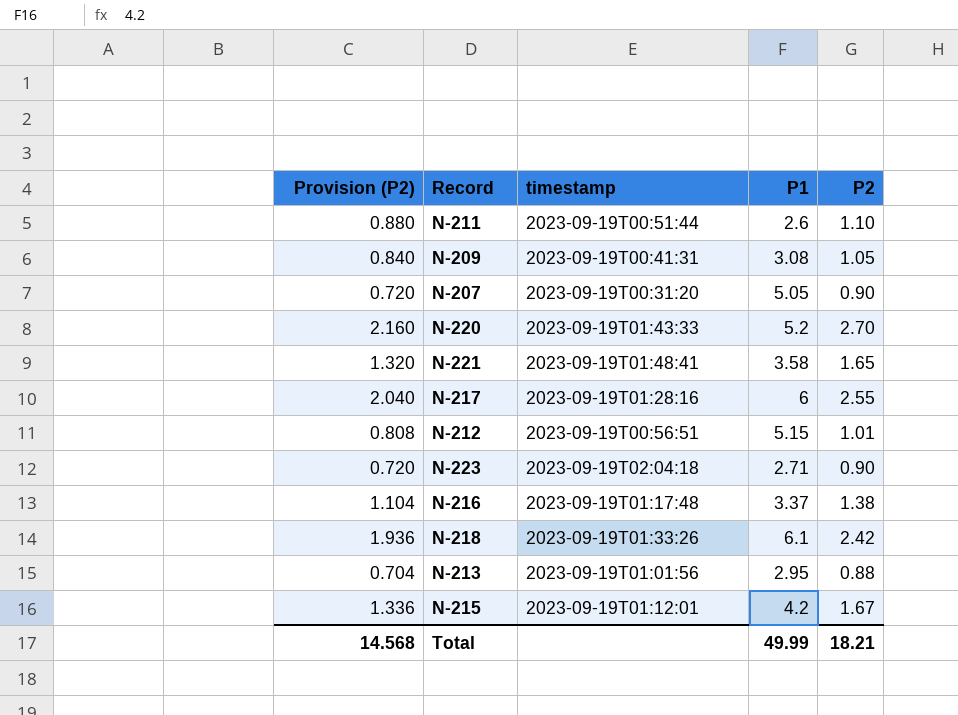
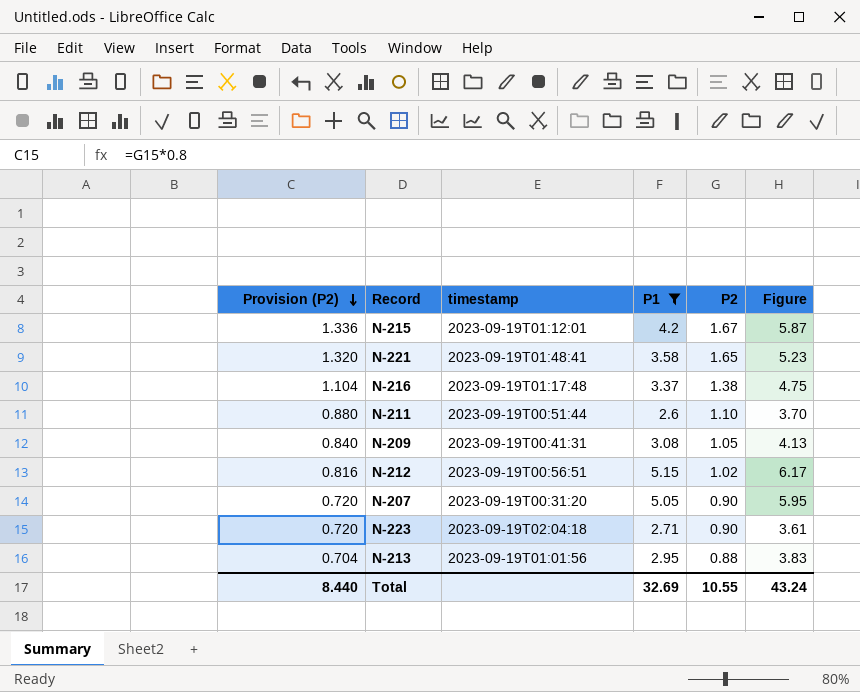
filter: none -> P1 <= 5.15
row order: none -> Provision (P2) descending
column Figure | formula: none -> [P1] + [P2]
N-212 | Provision (P2): 0.808 -> 0.816
N-212 | P2: 1.01 -> 1.02
Total | Provision (P2): 14.568 -> 8.440
Total | P1: 49.99 -> 32.69
Total | P2: 18.21 -> 10.55

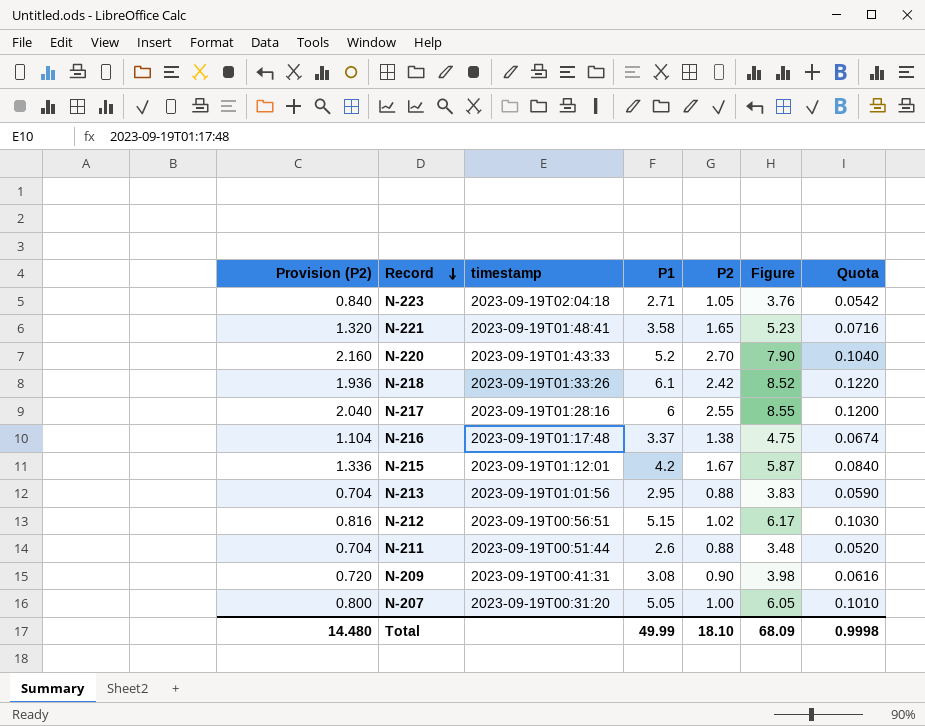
filter: P1 <= 5.15 -> none
row order: Provision (P2) descending -> Record descending
column Quota | formula: none -> [P1] * 0.02
N-223 | Provision (P2): 0.720 -> 0.840
N-223 | P2: 0.90 -> 1.05
N-223 | Figure: 3.61 -> 3.76
N-211 | Provision (P2): 0.880 -> 0.704
N-211 | P2: 1.10 -> 0.88
N-211 | Figure: 3.70 -> 3.48
N-209 | Provision (P2): 0.840 -> 0.720
N-209 | P2: 1.05 -> 0.90
N-209 | Figure: 4.13 -> 3.98
N-207 | Provision (P2): 0.720 -> 0.800
N-207 | P2: 0.90 -> 1.00
N-207 | Figure: 5.95 -> 6.05
Total | Provision (P2): 8.440 -> 14.480
Total | P1: 32.69 -> 49.99
Total | P2: 10.55 -> 18.10
Total | Figure: 43.24 -> 68.09

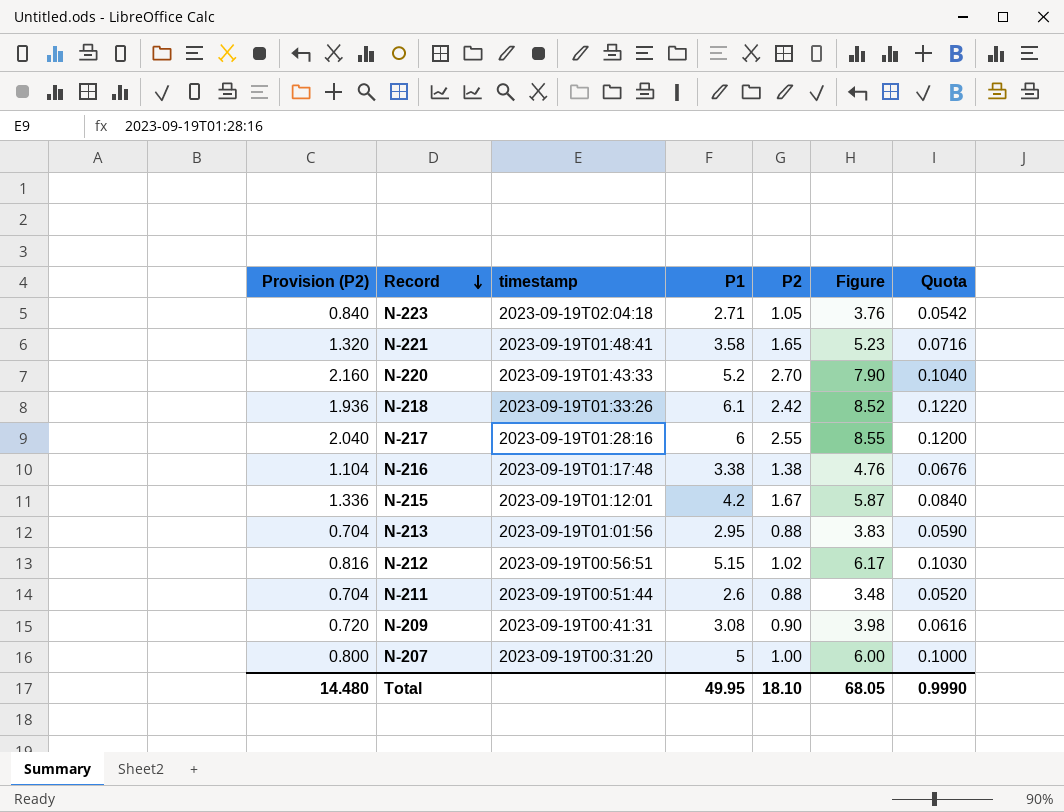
N-216 | P1: 3.37 -> 3.38
N-216 | Figure: 4.75 -> 4.76
N-216 | Quota: 0.0674 -> 0.0676
N-207 | P1: 5.05 -> 5
N-207 | Figure: 6.05 -> 6.00
N-207 | Quota: 0.1010 -> 0.1000
Total | P1: 49.99 -> 49.95
Total | Figure: 68.09 -> 68.05
Total | Quota: 0.9998 -> 0.9990

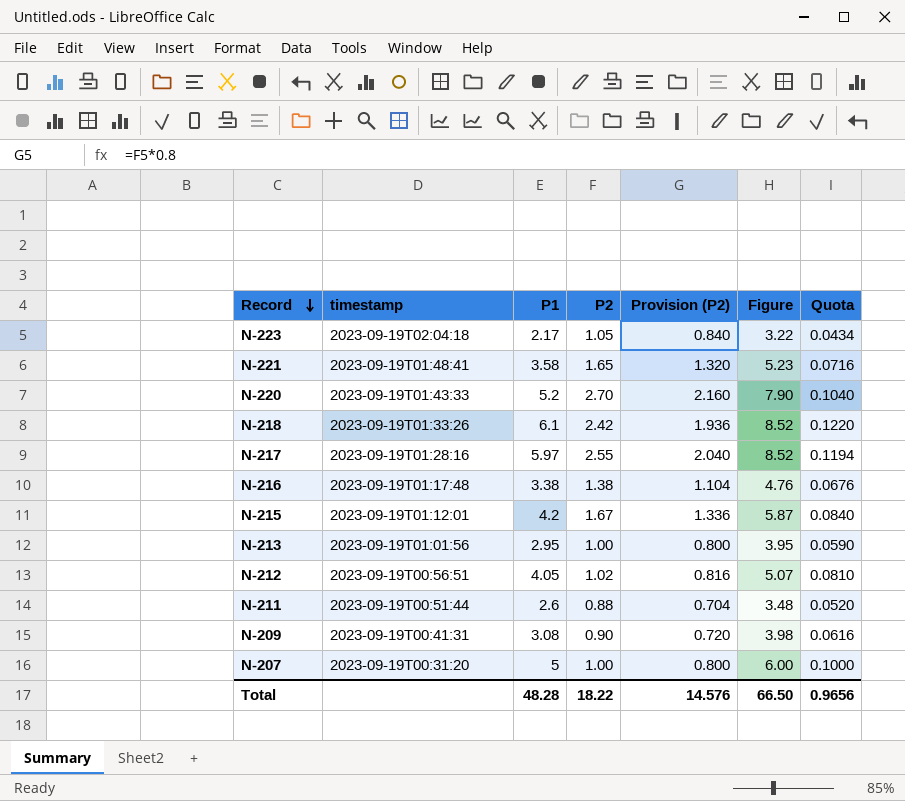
column Provision (P2) | position: 1 -> 5
N-223 | P1: 2.71 -> 2.17
N-223 | Figure: 3.76 -> 3.22
N-223 | Quota: 0.0542 -> 0.0434
N-217 | P1: 6 -> 5.97
N-217 | Figure: 8.55 -> 8.52
N-217 | Quota: 0.1200 -> 0.1194
N-213 | P2: 0.88 -> 1.00
N-213 | Provision (P2): 0.704 -> 0.800
N-213 | Figure: 3.83 -> 3.95
N-212 | P1: 5.15 -> 4.05
N-212 | Figure: 6.17 -> 5.07
N-212 | Quota: 0.1030 -> 0.0810
Total | P1: 49.95 -> 48.28
Total | P2: 18.10 -> 18.22
Total | Provision (P2): 14.480 -> 14.576
Total | Figure: 68.05 -> 66.50
Total | Quota: 0.9990 -> 0.9656

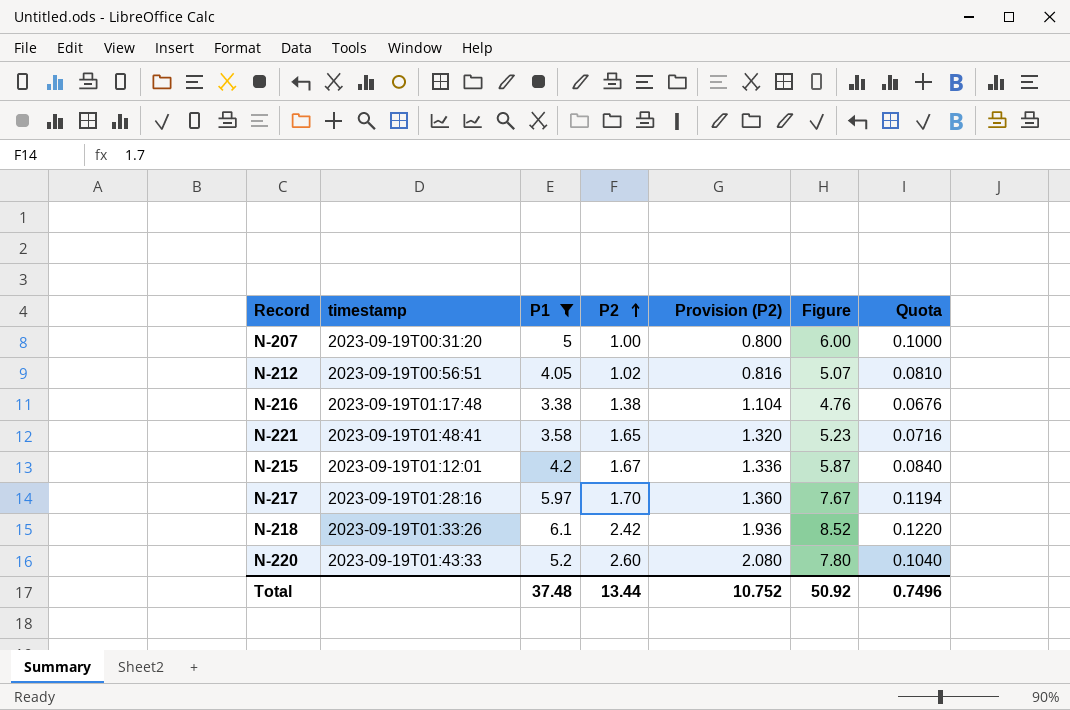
filter: none -> P1 >= 3.38
row order: Record descending -> P2 ascending
N-217 | P2: 2.55 -> 1.70
N-217 | Provision (P2): 2.040 -> 1.360
N-217 | Figure: 8.52 -> 7.67
N-220 | P2: 2.70 -> 2.60
N-220 | Provision (P2): 2.160 -> 2.080
N-220 | Figure: 7.90 -> 7.80
Total | P1: 48.28 -> 37.48
Total | P2: 18.22 -> 13.44
Total | Provision (P2): 14.576 -> 10.752
Total | Figure: 66.50 -> 50.92
Total | Quota: 0.9656 -> 0.7496

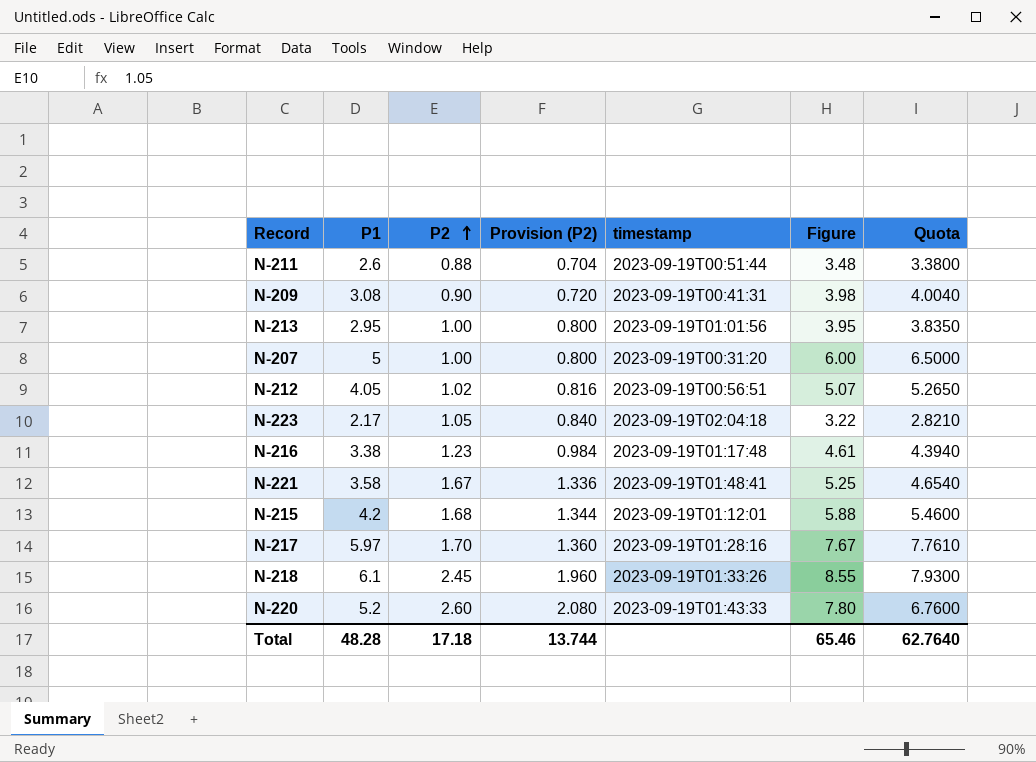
filter: P1 >= 3.38 -> none
column timestamp | position: 2 -> 5
column Quota | formula: [P1] * 0.02 -> [P1] * 1.3
N-216 | P2: 1.38 -> 1.23
N-216 | Provision (P2): 1.104 -> 0.984
N-216 | Figure: 4.76 -> 4.61
N-221 | P2: 1.65 -> 1.67
N-221 | Provision (P2): 1.320 -> 1.336
N-221 | Figure: 5.23 -> 5.25
N-215 | P2: 1.67 -> 1.68
N-215 | Provision (P2): 1.336 -> 1.344
N-215 | Figure: 5.87 -> 5.88
N-218 | P2: 2.42 -> 2.45
N-218 | Provision (P2): 1.936 -> 1.960
N-218 | Figure: 8.52 -> 8.55
Total | P1: 37.48 -> 48.28
Total | P2: 13.44 -> 17.18
Total | Provision (P2): 10.752 -> 13.744
Total | Figure: 50.92 -> 65.46
Total | Quota: 0.7496 -> 62.7640

